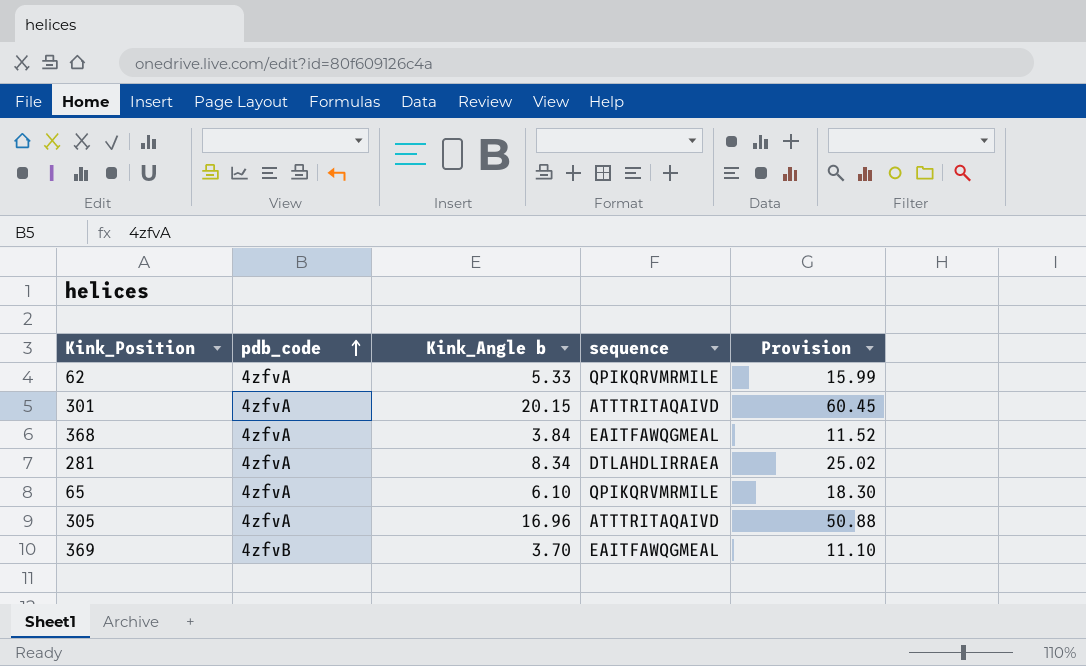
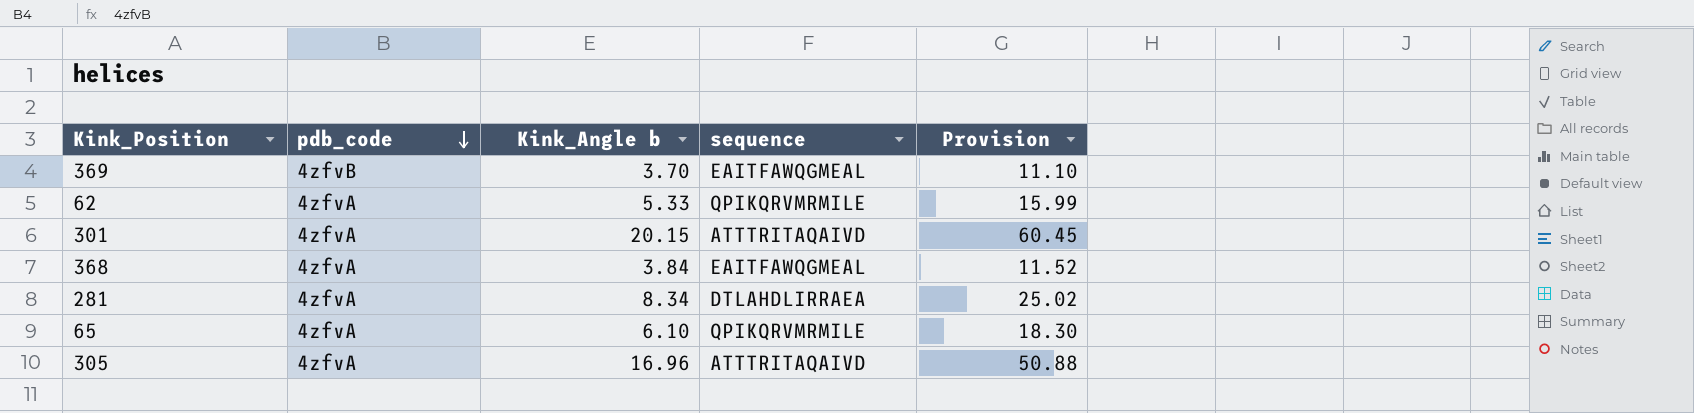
row order: pdb_code ascending -> pdb_code descending

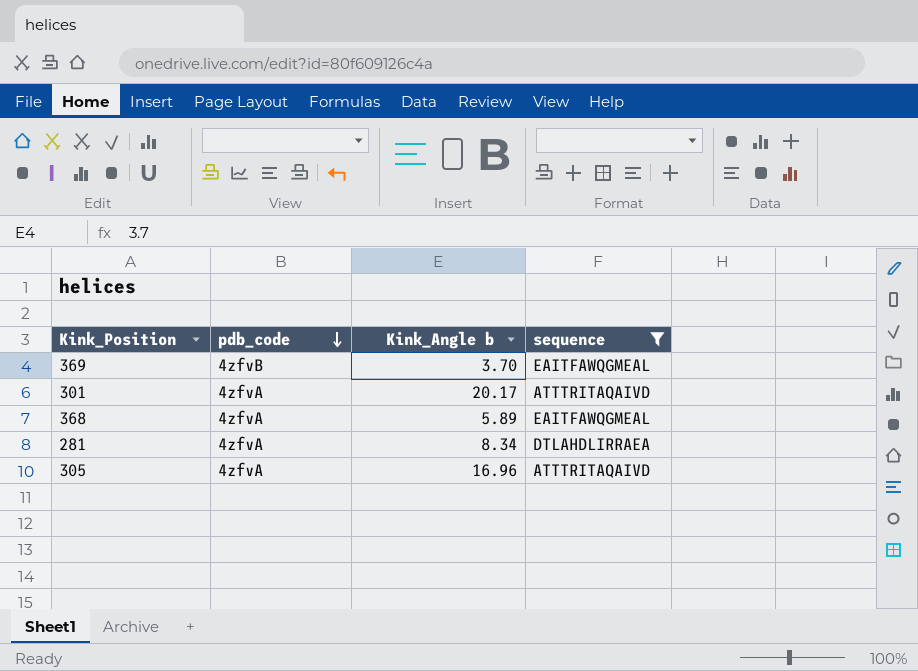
filter: none -> sequence != QPIKQRVMRMILE
column Provision | formula: [Kink_Angle b] * 3 -> none
301 | Kink_Angle b: 20.15 -> 20.17
368 | Kink_Angle b: 3.84 -> 5.89

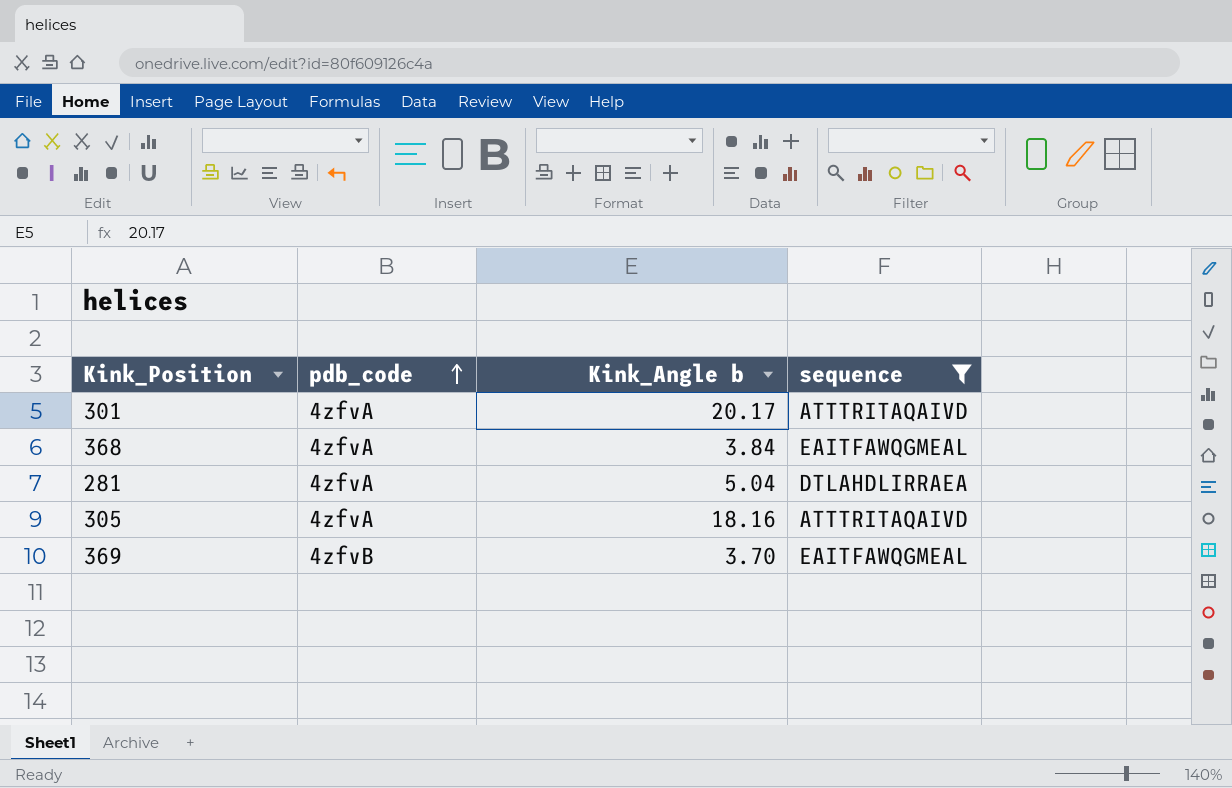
row order: pdb_code descending -> pdb_code ascending
368 | Kink_Angle b: 5.89 -> 3.84
281 | Kink_Angle b: 8.34 -> 5.04
305 | Kink_Angle b: 16.96 -> 18.16

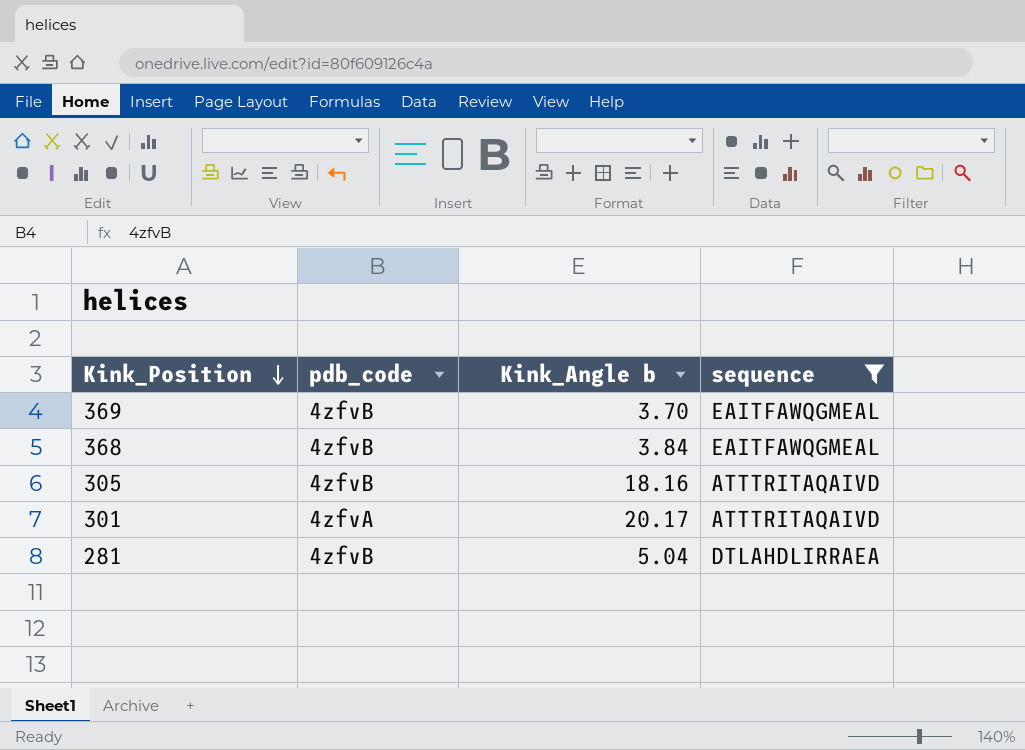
row order: pdb_code ascending -> Kink_Position descending
368 | pdb_code: 4zfvA -> 4zfvB
305 | pdb_code: 4zfvA -> 4zfvB
281 | pdb_code: 4zfvA -> 4zfvB

